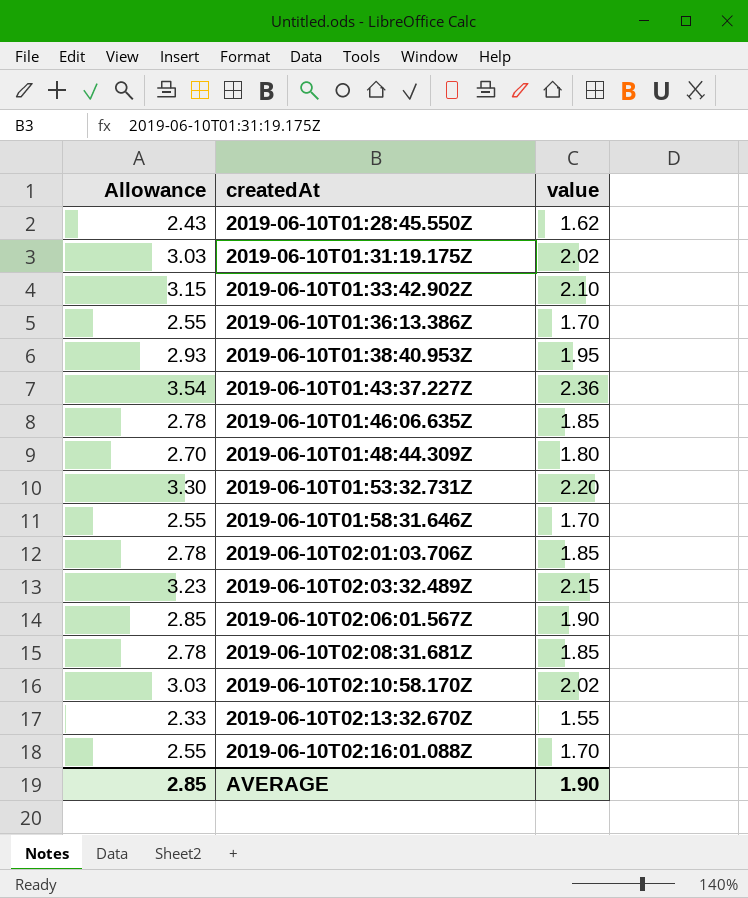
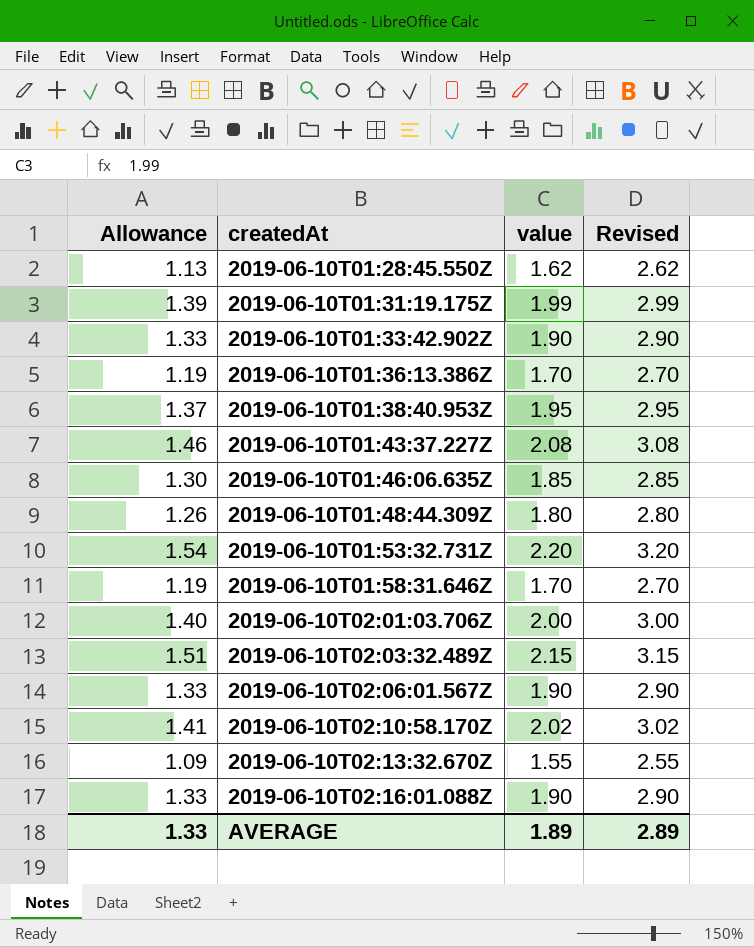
column Allowance | formula: [value] * 1.5 -> [value] * 0.7
column Revised | formula: none -> [value] + 1
row 2019-06-10T02:08:31.681Z: 2.78 | 1.85 -> none
2019-06-10T01:31:19.175Z | value: 2.02 -> 1.99
2019-06-10T01:33:42.902Z | value: 2.10 -> 1.90
2019-06-10T01:43:37.227Z | value: 2.36 -> 2.08
2019-06-10T02:01:03.706Z | value: 1.85 -> 2.00
2019-06-10T02:16:01.088Z | value: 1.70 -> 1.90
AVERAGE | Allowance: 2.85 -> 1.33
AVERAGE | value: 1.90 -> 1.89

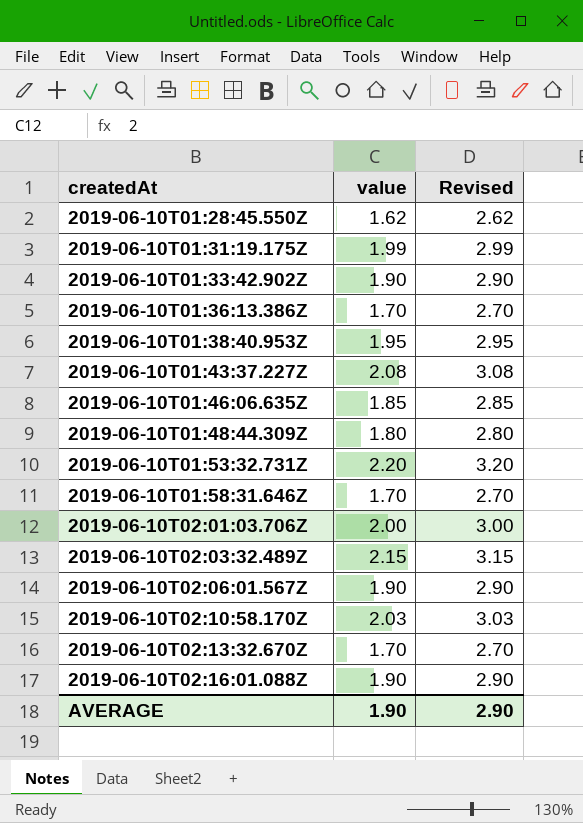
column Allowance | formula: [value] * 0.7 -> none
2019-06-10T02:10:58.170Z | value: 2.02 -> 2.03
2019-06-10T02:10:58.170Z | Revised: 3.02 -> 3.03
2019-06-10T02:13:32.670Z | value: 1.55 -> 1.70
2019-06-10T02:13:32.670Z | Revised: 2.55 -> 2.70
AVERAGE | value: 1.89 -> 1.90
AVERAGE | Revised: 2.89 -> 2.90

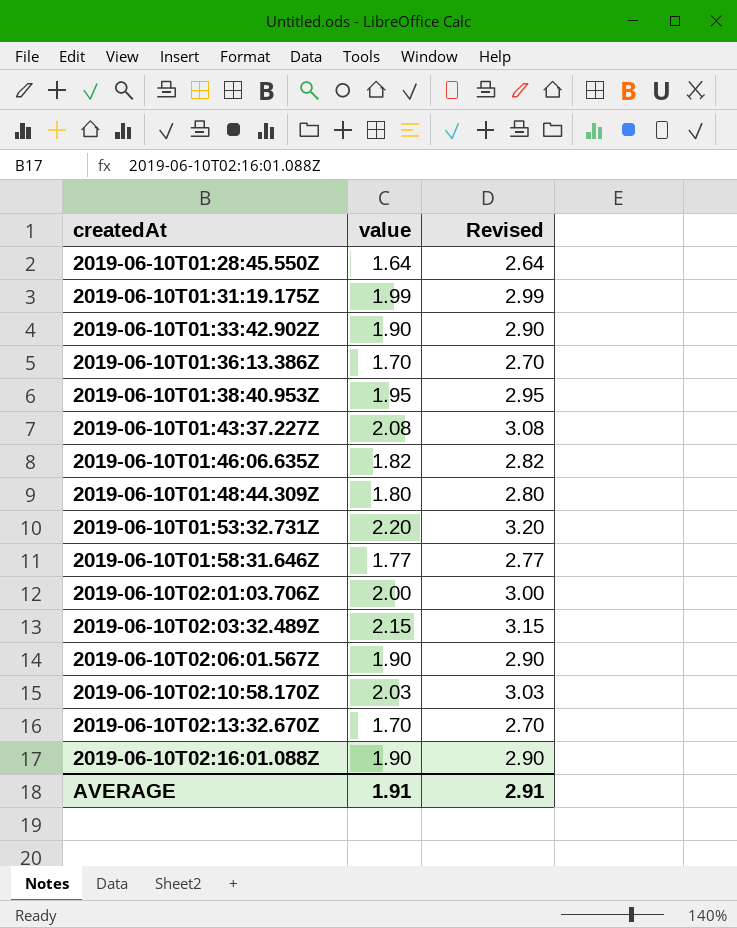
2019-06-10T01:28:45.550Z | value: 1.62 -> 1.64
2019-06-10T01:28:45.550Z | Revised: 2.62 -> 2.64
2019-06-10T01:46:06.635Z | value: 1.85 -> 1.82
2019-06-10T01:46:06.635Z | Revised: 2.85 -> 2.82
2019-06-10T01:58:31.646Z | value: 1.70 -> 1.77
2019-06-10T01:58:31.646Z | Revised: 2.70 -> 2.77
AVERAGE | value: 1.90 -> 1.91
AVERAGE | Revised: 2.90 -> 2.91

